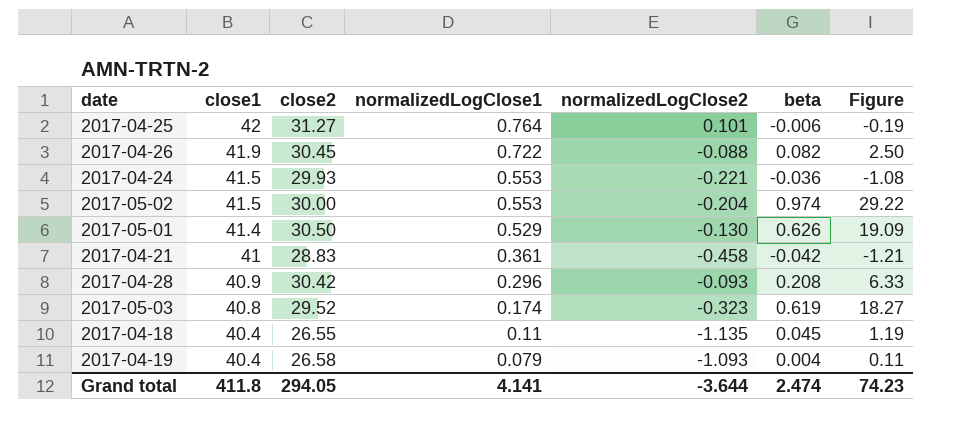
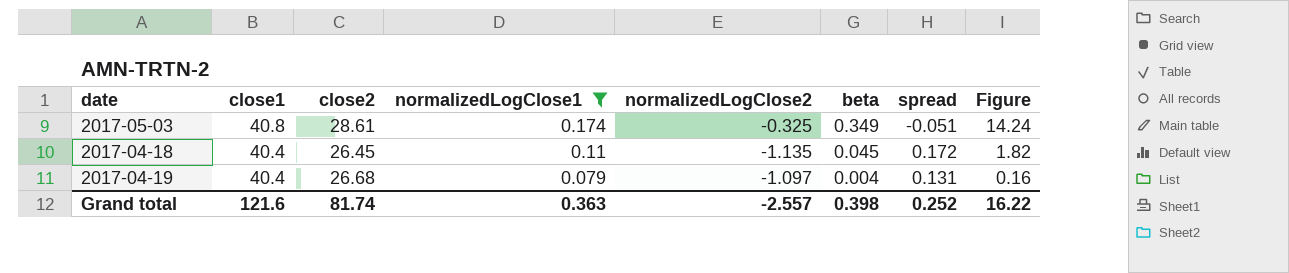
filter: none -> normalizedLogClose1 <= 0.174
column spread | position: none -> 7
column Figure | formula: [close2] * [beta] -> [close1] * [beta]
2017-05-03 | close2: 29.52 -> 28.61
2017-05-03 | normalizedLogClose2: -0.323 -> -0.325
2017-05-03 | beta: 0.619 -> 0.349
2017-04-18 | close2: 26.55 -> 26.45
2017-04-19 | close2: 26.58 -> 26.68
2017-04-19 | normalizedLogClose2: -1.093 -> -1.097
Grand total | close1: 411.8 -> 121.6
Grand total | close2: 294.05 -> 81.74
Grand total | normalizedLogClose1: 4.141 -> 0.363
Grand total | normalizedLogClose2: -3.644 -> -2.557
Grand total | beta: 2.474 -> 0.398
Grand total | Figure: 74.23 -> 16.22

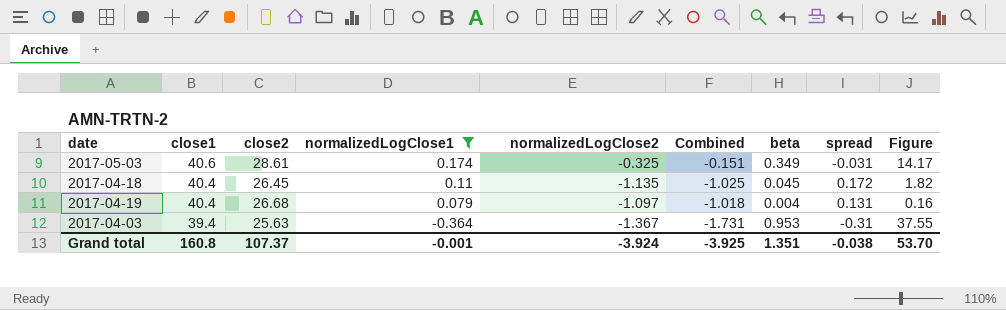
column Combined | formula: none -> [normalizedLogClose1] + [normalizedLogClose2]
2017-05-03 | close1: 40.8 -> 40.6
2017-05-03 | spread: -0.051 -> -0.031
2017-05-03 | Figure: 14.24 -> 14.17
row 2017-04-03: none -> 39.4 | 25.63 | -0.364 | -1.367 | -1.731 | 0.953 | -0.31 | 37.55
Grand total | close1: 121.6 -> 160.8
Grand total | close2: 81.74 -> 107.37
Grand total | normalizedLogClose1: 0.363 -> -0.001
Grand total | normalizedLogClose2: -2.557 -> -3.924
Grand total | beta: 0.398 -> 1.351
Grand total | spread: 0.252 -> -0.038
Grand total | Figure: 16.22 -> 53.70

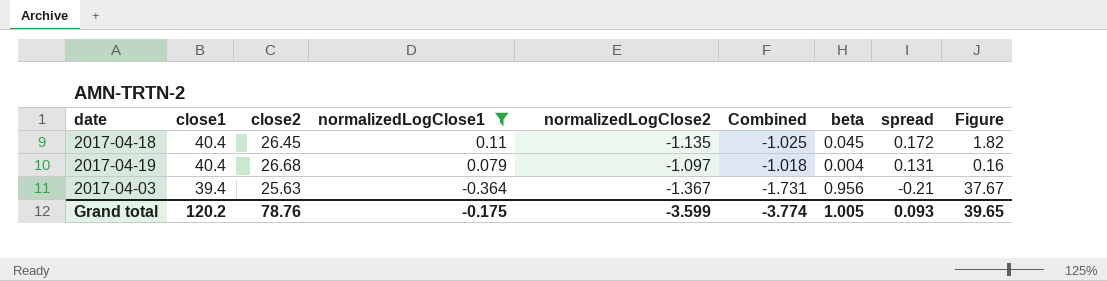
row 2017-05-03: 40.6 | 28.61 | 0.174 | -0.325 | -0.151 | 0.349 | -0.031 | 14.17 -> none
2017-04-03 | beta: 0.953 -> 0.956
2017-04-03 | spread: -0.31 -> -0.21
2017-04-03 | Figure: 37.55 -> 37.67
Grand total | close1: 160.8 -> 120.2
Grand total | close2: 107.37 -> 78.76
Grand total | normalizedLogClose1: -0.001 -> -0.175
Grand total | normalizedLogClose2: -3.924 -> -3.599
Grand total | Combined: -3.925 -> -3.774
Grand total | beta: 1.351 -> 1.005
Grand total | spread: -0.038 -> 0.093
Grand total | Figure: 53.70 -> 39.65

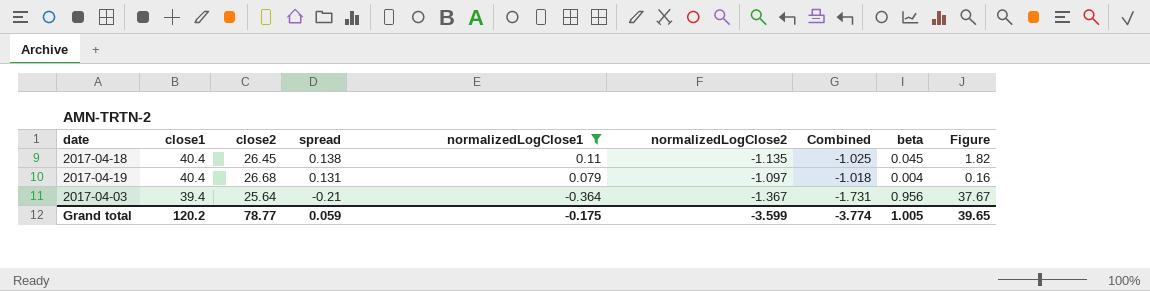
column spread | position: 8 -> 4
2017-04-18 | spread: 0.172 -> 0.138
2017-04-03 | close2: 25.63 -> 25.64
Grand total | close2: 78.76 -> 78.77
Grand total | spread: 0.093 -> 0.059

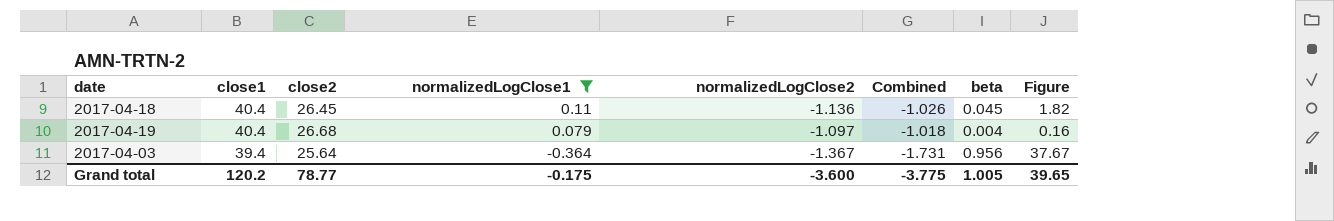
column spread | position: 4 -> none
2017-04-18 | normalizedLogClose2: -1.135 -> -1.136
2017-04-18 | Combined: -1.025 -> -1.026
Grand total | normalizedLogClose2: -3.599 -> -3.600
Grand total | Combined: -3.774 -> -3.775

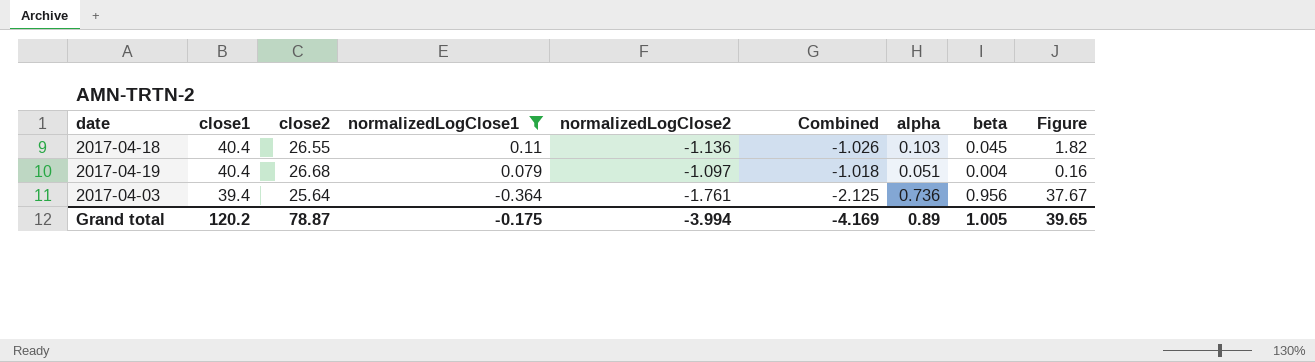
column alpha | position: none -> 7
2017-04-18 | close2: 26.45 -> 26.55
2017-04-03 | normalizedLogClose2: -1.367 -> -1.761
2017-04-03 | Combined: -1.731 -> -2.125
Grand total | close2: 78.77 -> 78.87
Grand total | normalizedLogClose2: -3.600 -> -3.994
Grand total | Combined: -3.775 -> -4.169

